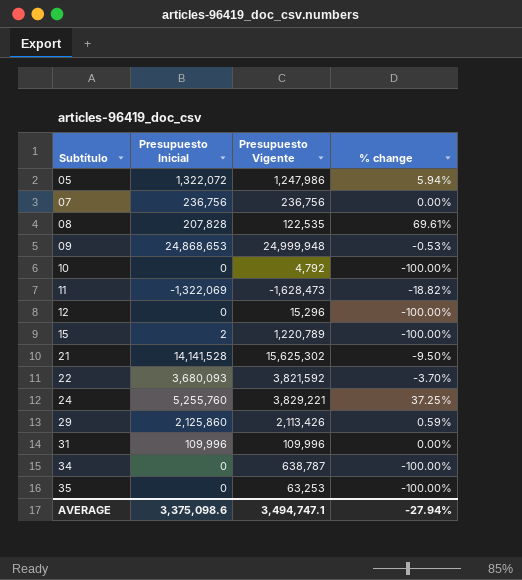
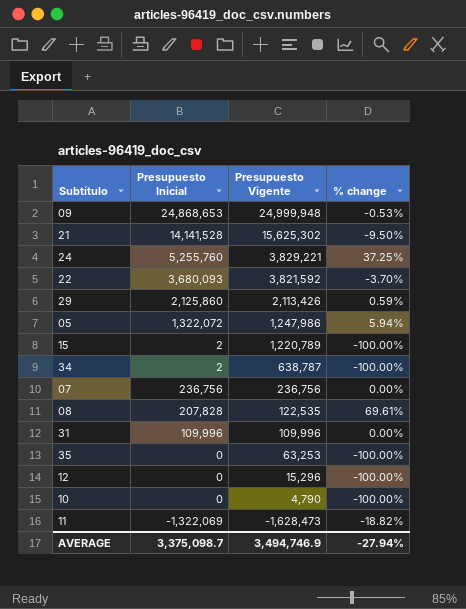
row order: Subtítulo ascending -> Presupuesto Vigente descending
34 | Presupuesto Inicial: 0 -> 2
10 | Presupuesto Vigente: 4,792 -> 4,790
AVERAGE | Presupuesto Inicial: 3,375,098.6 -> 3,375,098.7
AVERAGE | Presupuesto Vigente: 3,494,747.1 -> 3,494,746.9

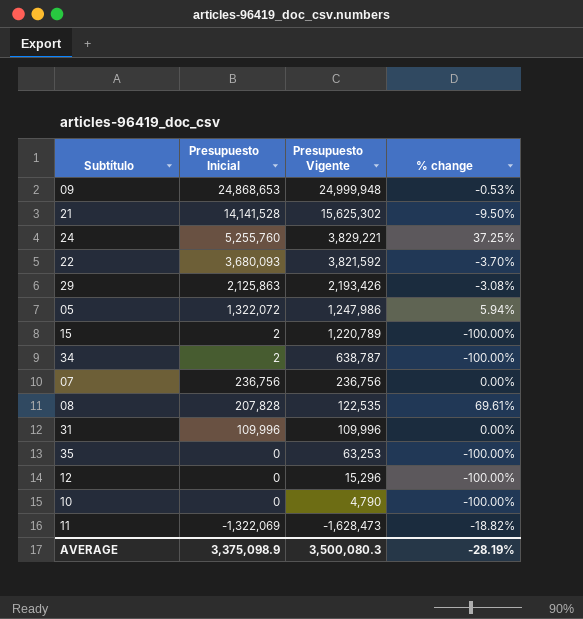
29 | Presupuesto Inicial: 2,125,860 -> 2,125,863
29 | Presupuesto Vigente: 2,113,426 -> 2,193,426
29 | % change: 0.59% -> -3.08%
AVERAGE | Presupuesto Inicial: 3,375,098.7 -> 3,375,098.9
AVERAGE | Presupuesto Vigente: 3,494,746.9 -> 3,500,080.3
AVERAGE | % change: -27.94% -> -28.19%

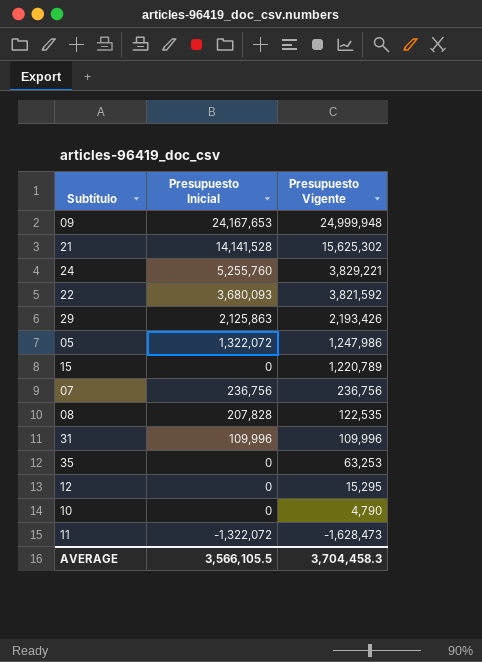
column % change | formula: ([Presupuesto Inicial] - [Presupuesto Vigente]) / [Presupuesto Vigente] -> none
row 34: 2 | 638,787 | -100.00% -> none
09 | Presupuesto Inicial: 24,868,653 -> 24,167,653
15 | Presupuesto Inicial: 2 -> 0
12 | Presupuesto Vigente: 15,296 -> 15,295
11 | Presupuesto Inicial: -1,322,069 -> -1,322,072
AVERAGE | Presupuesto Inicial: 3,375,098.9 -> 3,566,105.5
AVERAGE | Presupuesto Vigente: 3,500,080.3 -> 3,704,458.3

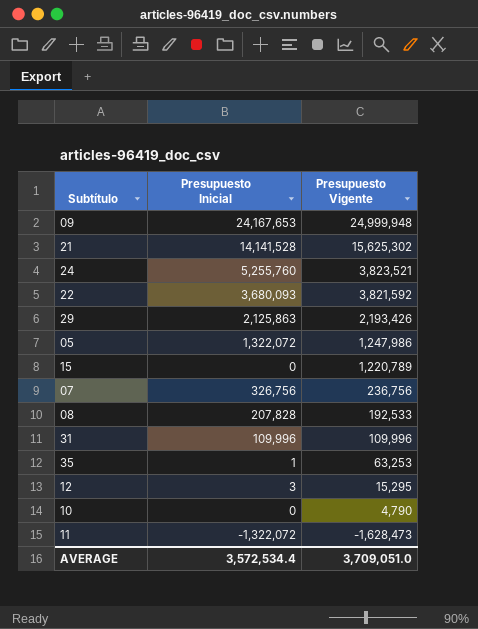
24 | Presupuesto Vigente: 3,829,221 -> 3,823,521
07 | Presupuesto Inicial: 236,756 -> 326,756
08 | Presupuesto Vigente: 122,535 -> 192,533
35 | Presupuesto Inicial: 0 -> 1
12 | Presupuesto Inicial: 0 -> 3
AVERAGE | Presupuesto Inicial: 3,566,105.5 -> 3,572,534.4
AVERAGE | Presupuesto Vigente: 3,704,458.3 -> 3,709,051.0

